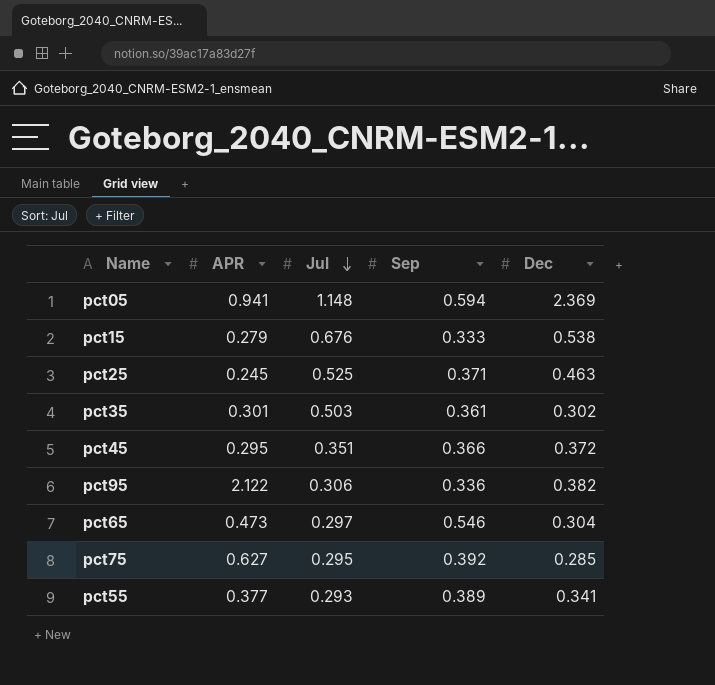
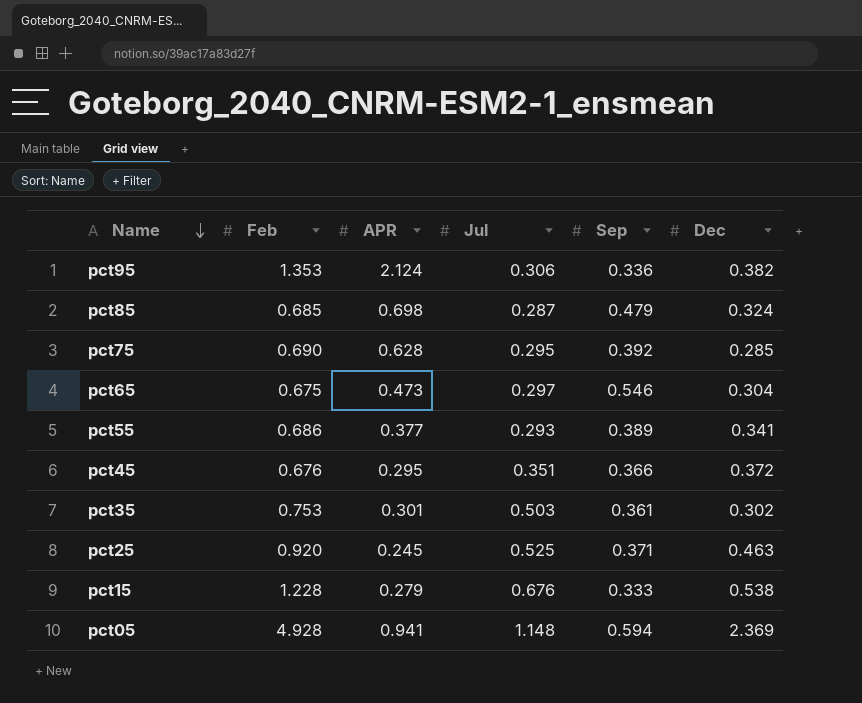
row order: Jul descending -> Name descending
column Feb | position: none -> 2
pct95 | APR: 2.122 -> 2.124
row pct85: none -> 0.685 | 0.698 | 0.287 | 0.479 | 0.324
pct75 | APR: 0.627 -> 0.628

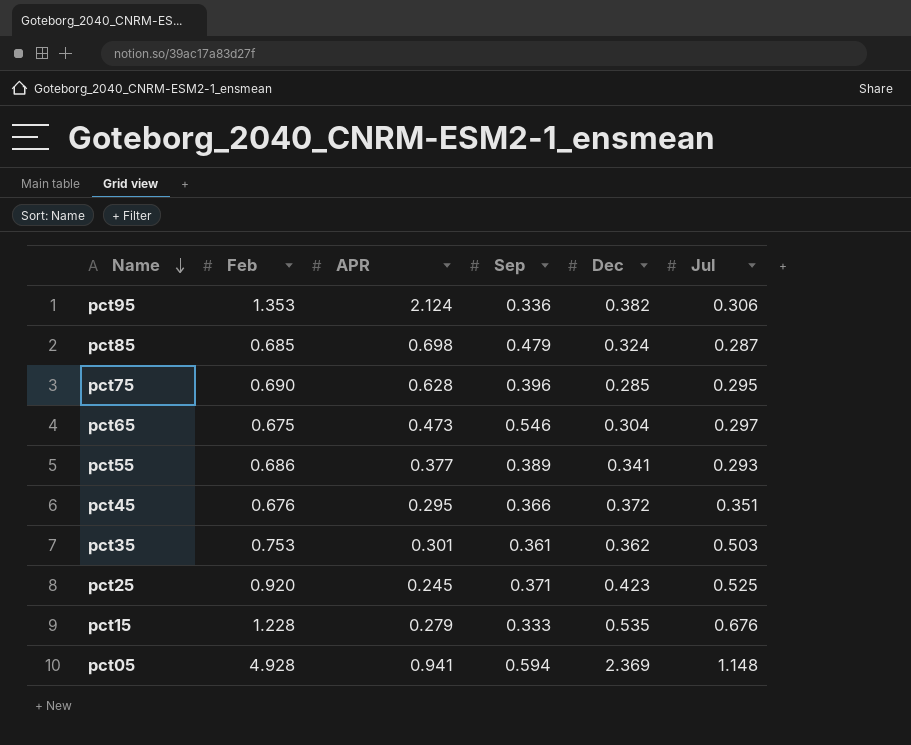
column Jul | position: 4 -> 6
pct75 | Sep: 0.392 -> 0.396
pct35 | Dec: 0.302 -> 0.362
pct25 | Dec: 0.463 -> 0.423
pct15 | Dec: 0.538 -> 0.535

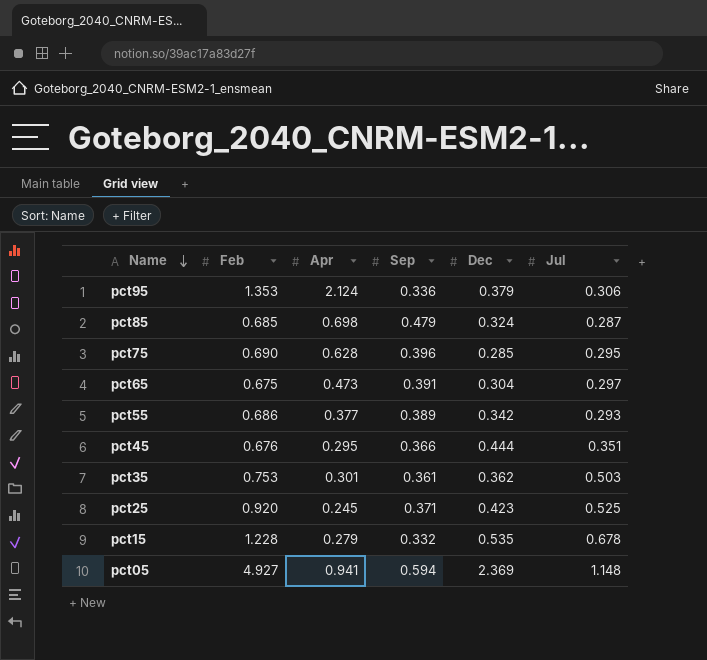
column name: APR -> Apr
pct95 | Dec: 0.382 -> 0.379
pct65 | Sep: 0.546 -> 0.391
pct55 | Dec: 0.341 -> 0.342
pct45 | Dec: 0.372 -> 0.444
pct15 | Sep: 0.333 -> 0.332
pct15 | Jul: 0.676 -> 0.678
pct05 | Feb: 4.928 -> 4.927

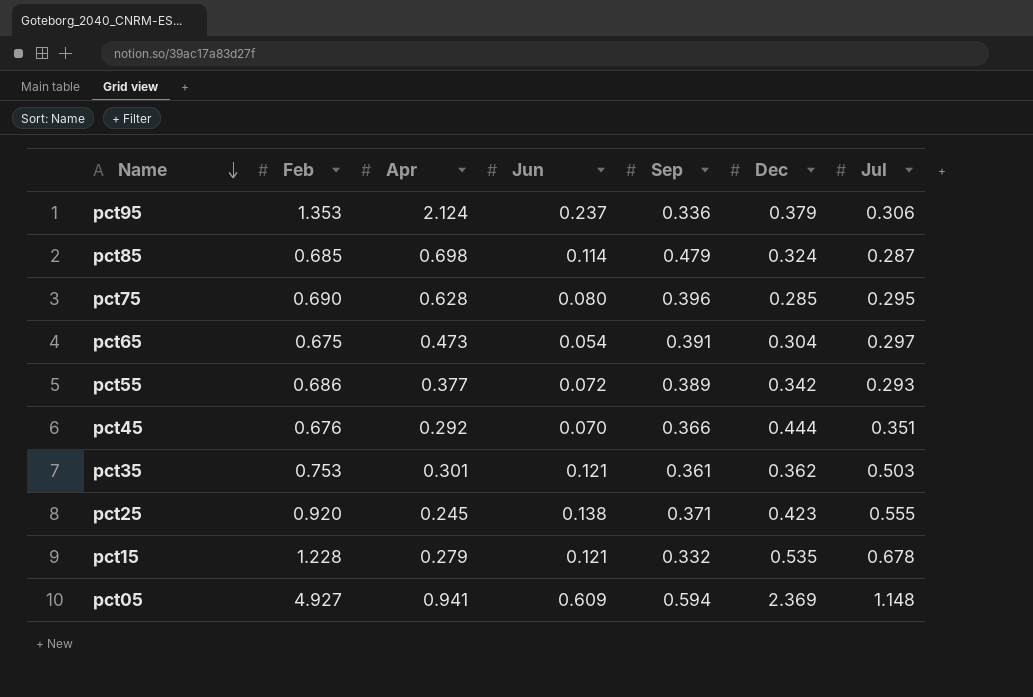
column Jun | position: none -> 4
pct45 | Apr: 0.295 -> 0.292
pct25 | Jul: 0.525 -> 0.555

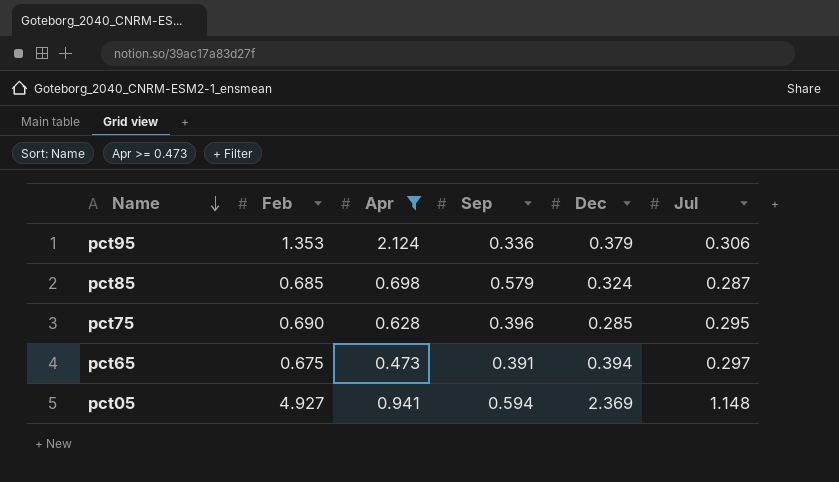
filter: none -> Apr >= 0.473
column Jun | position: 4 -> none
pct85 | Sep: 0.479 -> 0.579
pct65 | Dec: 0.304 -> 0.394

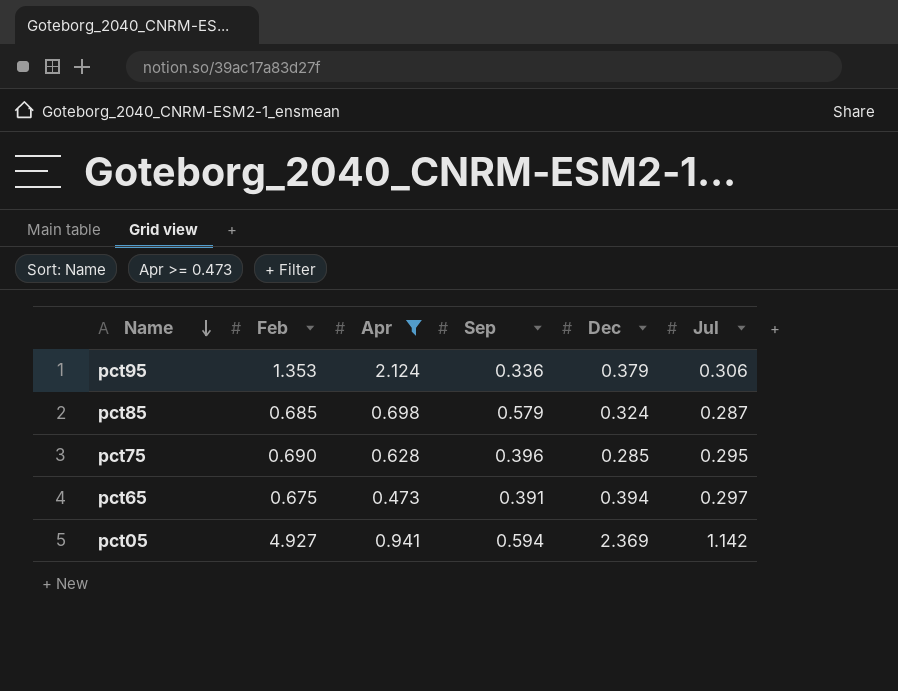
pct05 | Jul: 1.148 -> 1.142

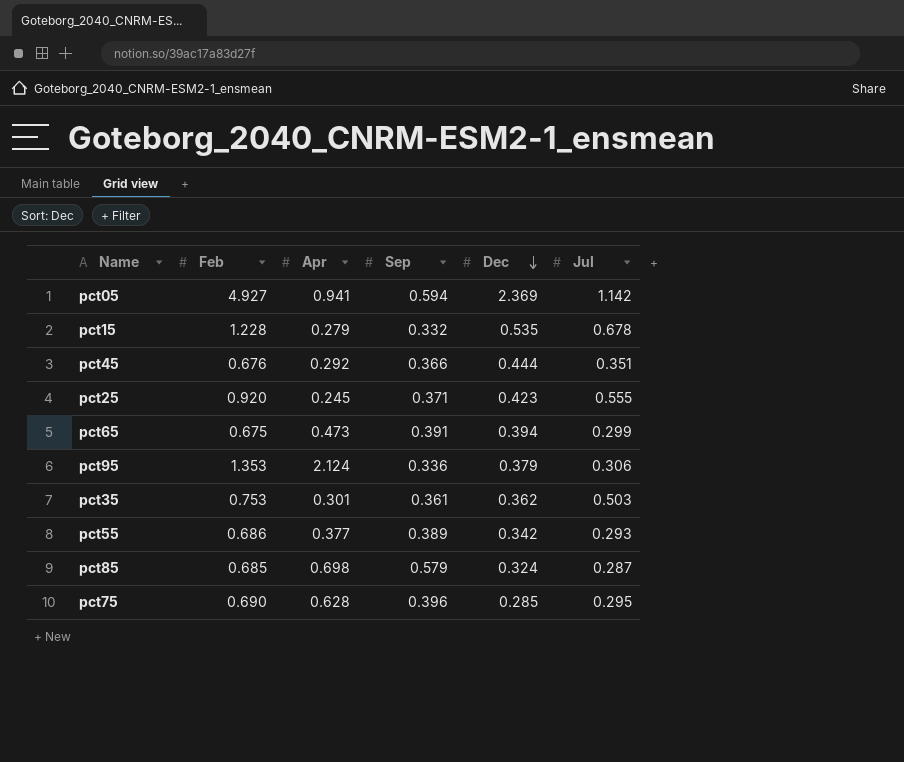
filter: Apr >= 0.473 -> none
row order: Name descending -> Dec descending
pct65 | Jul: 0.297 -> 0.299

